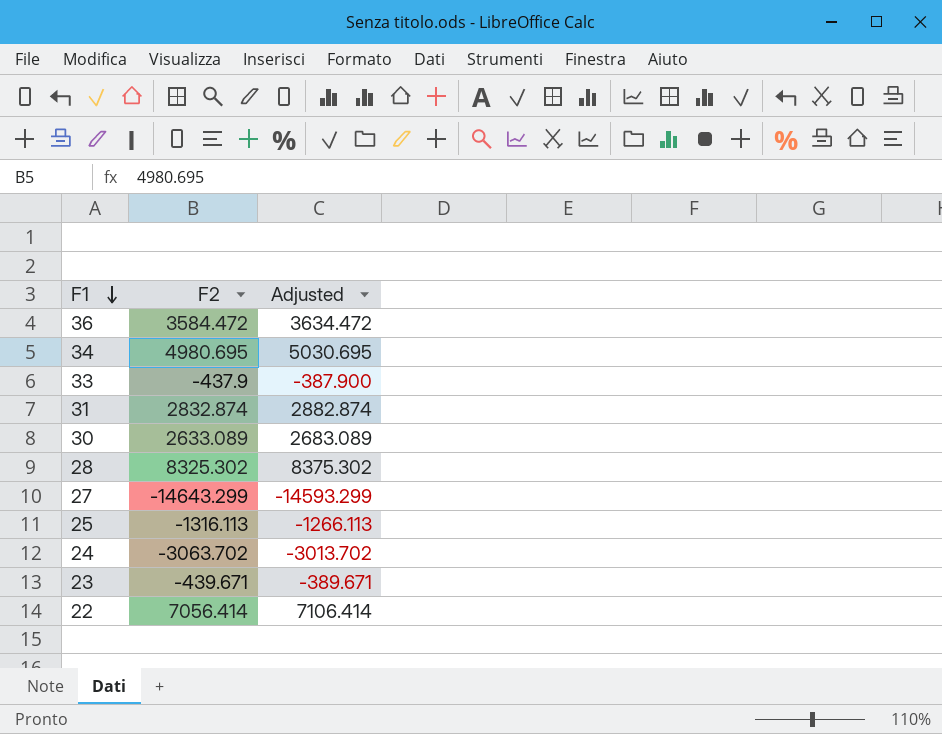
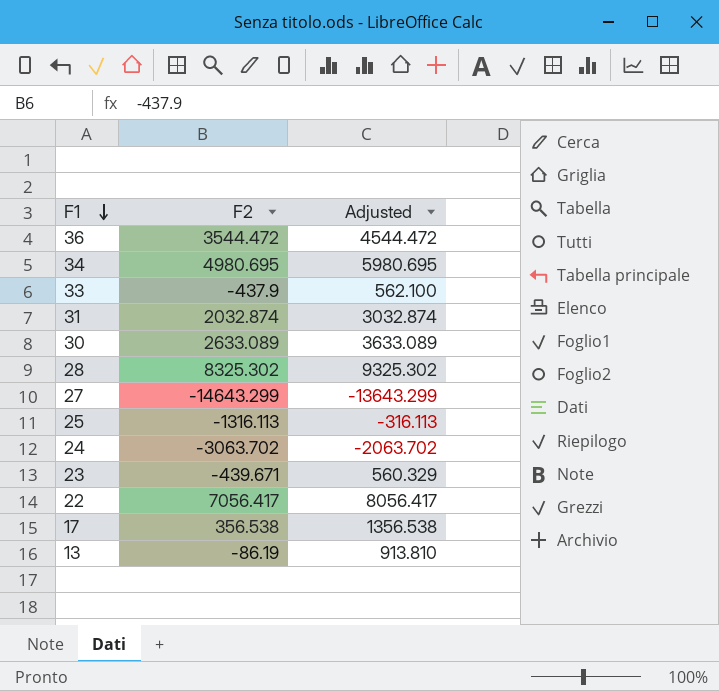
column Adjusted | formula: [F2] + 50 -> [F2] + 1000
36 | F2: 3584.472 -> 3544.472
31 | F2: 2832.874 -> 2032.874
22 | F2: 7056.414 -> 7056.417
row 17: none -> 356.538 | 1356.538
row 13: none -> -86.19 | 913.810

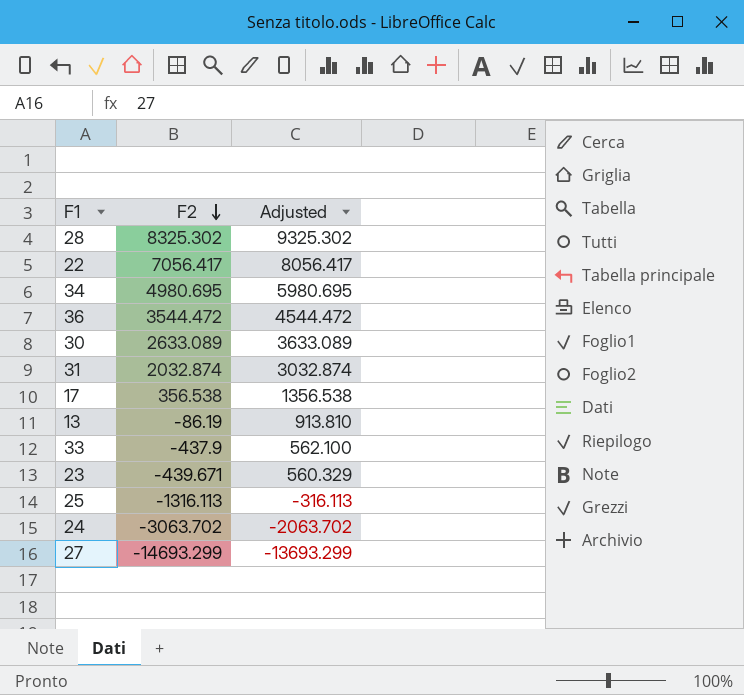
row order: F1 descending -> F2 descending
27 | F2: -14643.299 -> -14693.299
27 | Adjusted: -13643.299 -> -13693.299

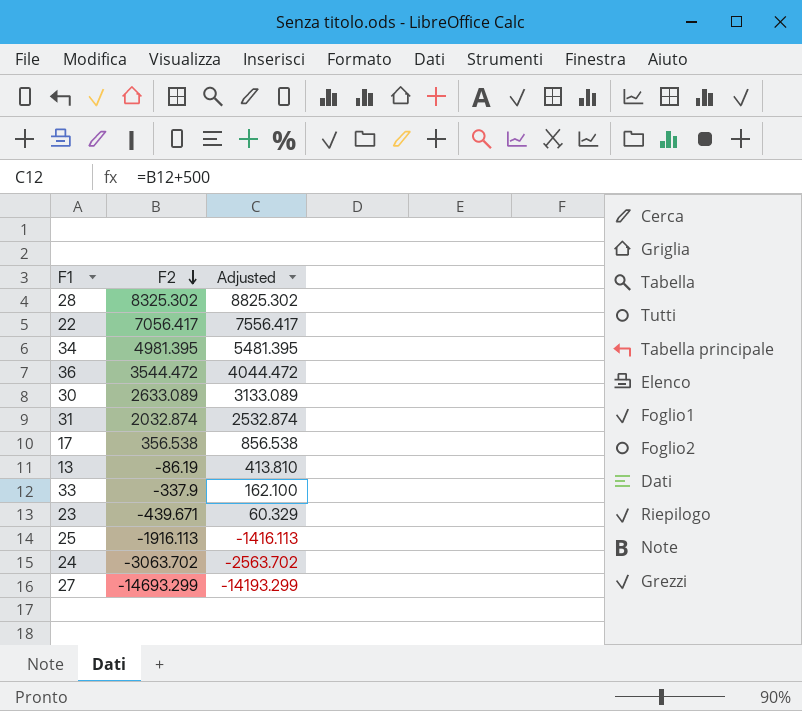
column Adjusted | formula: [F2] + 1000 -> [F2] + 500
34 | F2: 4980.695 -> 4981.395
33 | F2: -437.9 -> -337.9
25 | F2: -1316.113 -> -1916.113

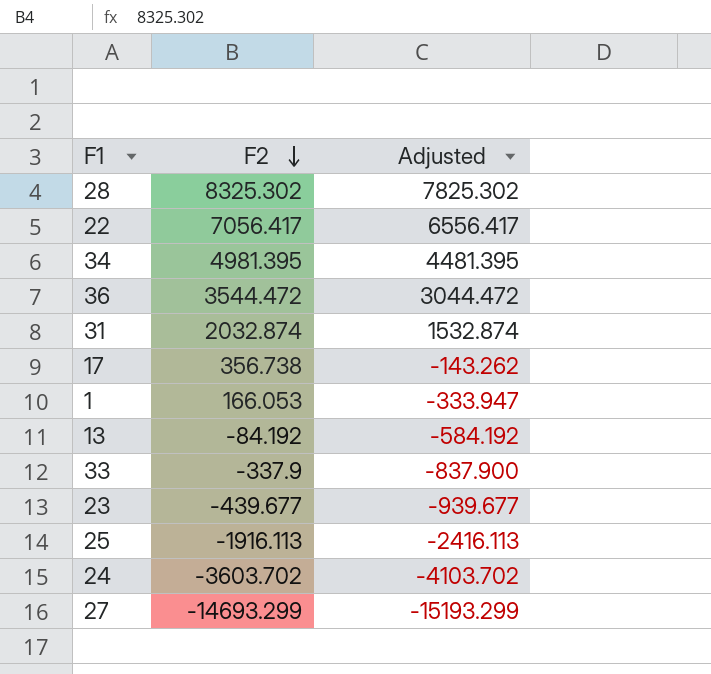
column Adjusted | formula: [F2] + 500 -> [F2] - 500
row 30: 2633.089 | 3133.089 -> none
17 | F2: 356.538 -> 356.738
row 1: none -> 166.053 | -333.947
13 | F2: -86.19 -> -84.192
23 | F2: -439.671 -> -439.677
24 | F2: -3063.702 -> -3603.702

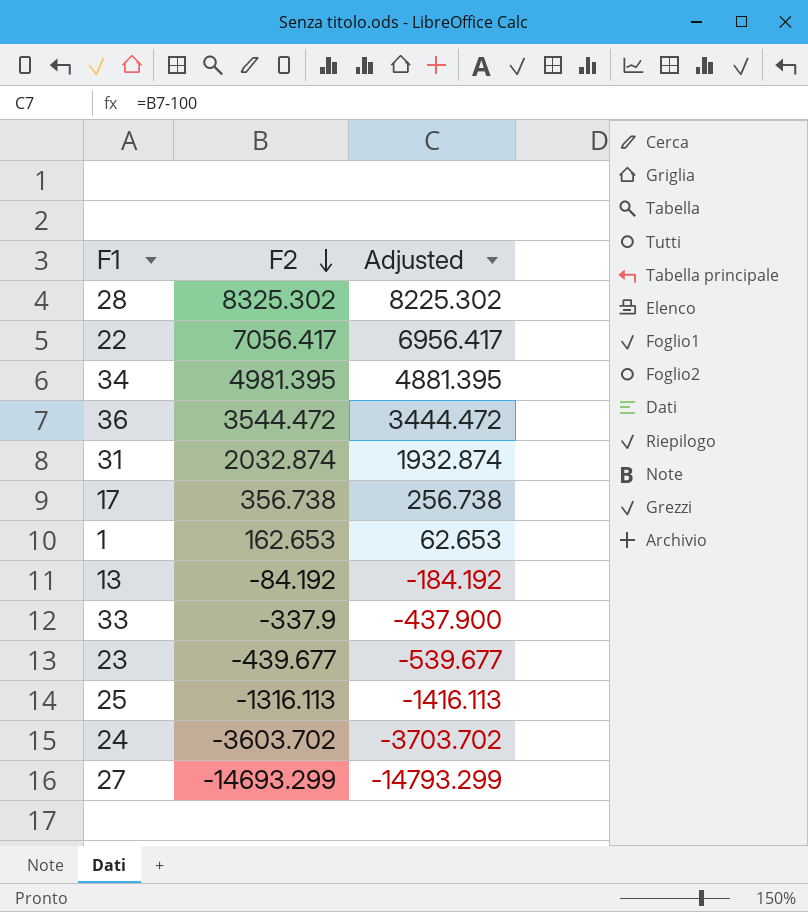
column Adjusted | formula: [F2] - 500 -> [F2] - 100
1 | F2: 166.053 -> 162.653
25 | F2: -1916.113 -> -1316.113

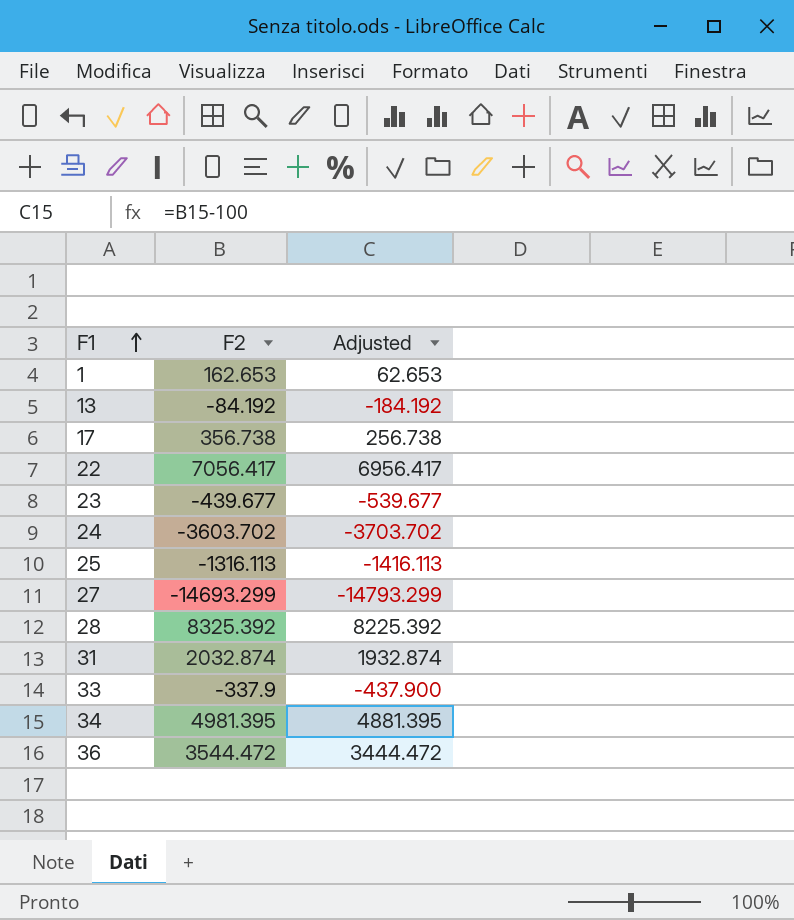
row order: F2 descending -> F1 ascending
28 | F2: 8325.302 -> 8325.392
28 | Adjusted: 8225.302 -> 8225.392

